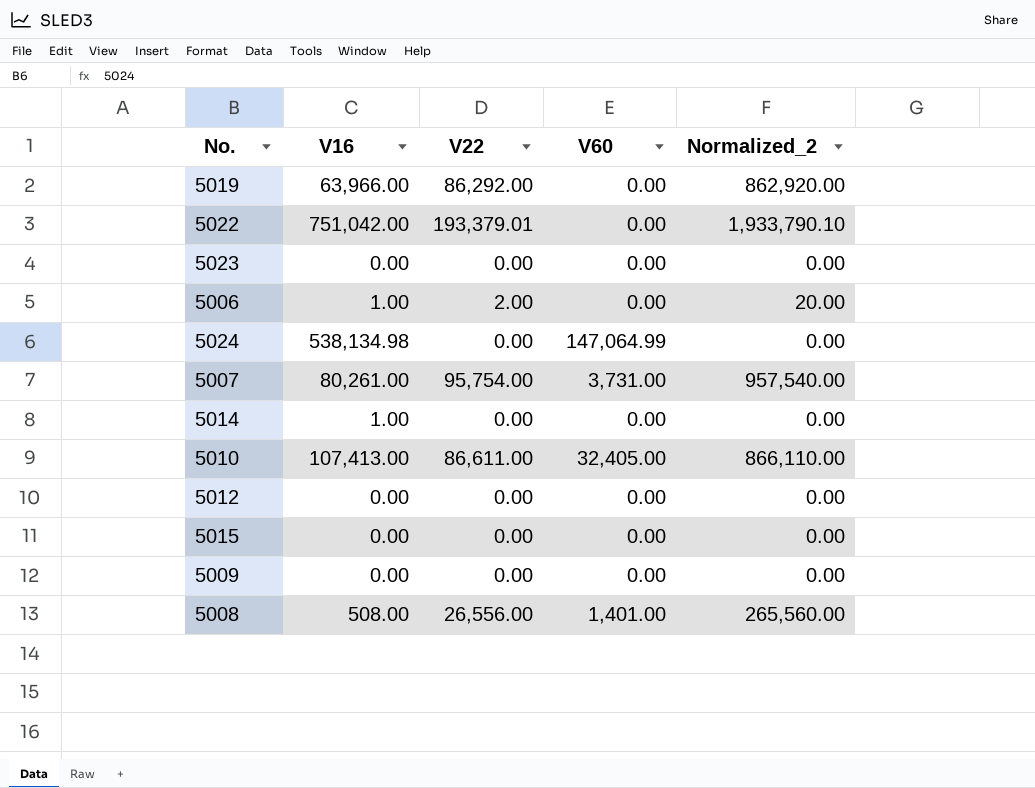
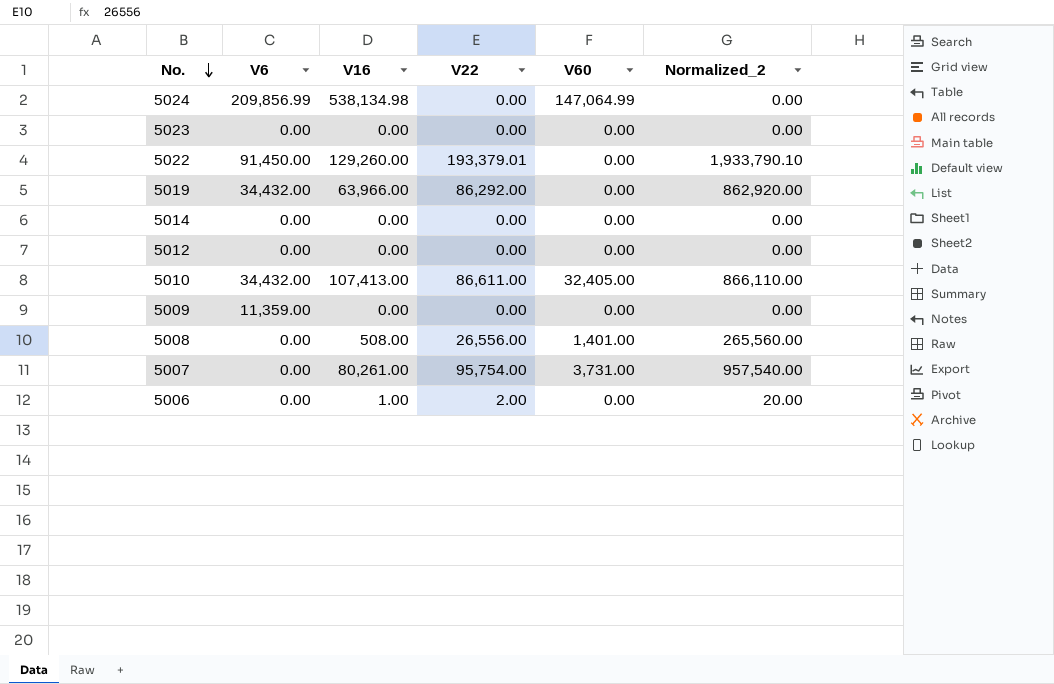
row order: none -> No. descending
column V6 | position: none -> 2
row 5015: 0.00 | 0.00 | 0.00 | 0.00 -> none
5022 | V16: 751,042.00 -> 129,260.00
5014 | V16: 1.00 -> 0.00

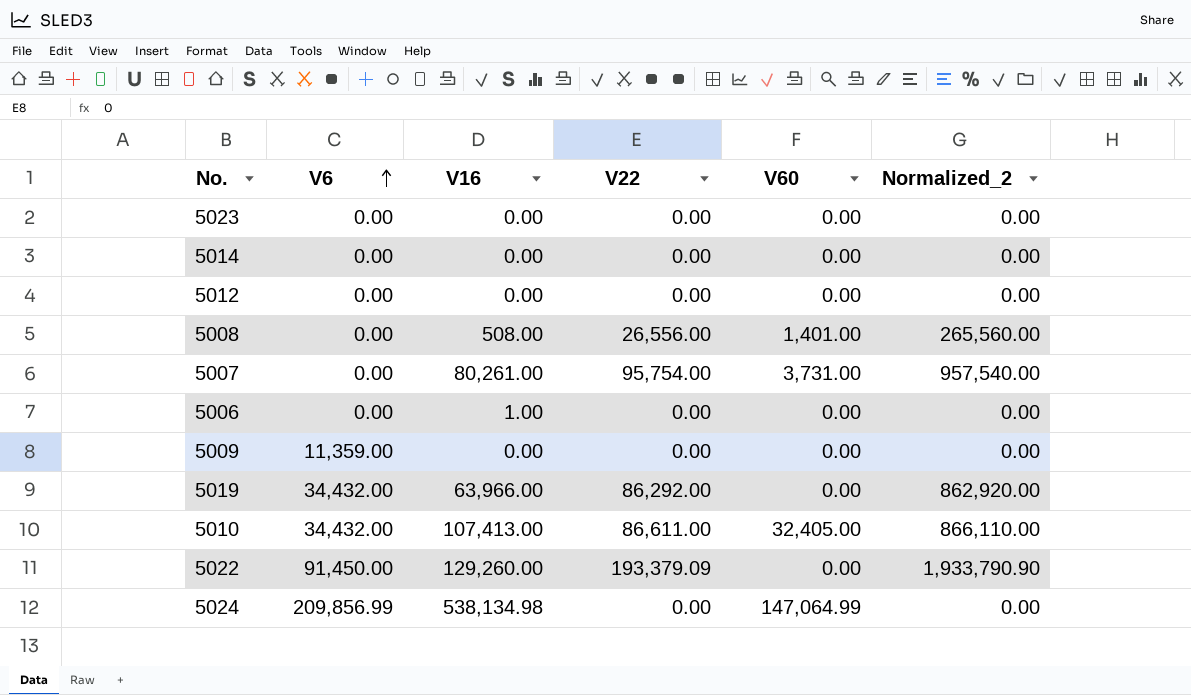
row order: No. descending -> V6 ascending
5006 | V22: 2.00 -> 0.00
5006 | Normalized_2: 20.00 -> 0.00
5022 | V22: 193,379.01 -> 193,379.09
5022 | Normalized_2: 1,933,790.10 -> 1,933,790.90

